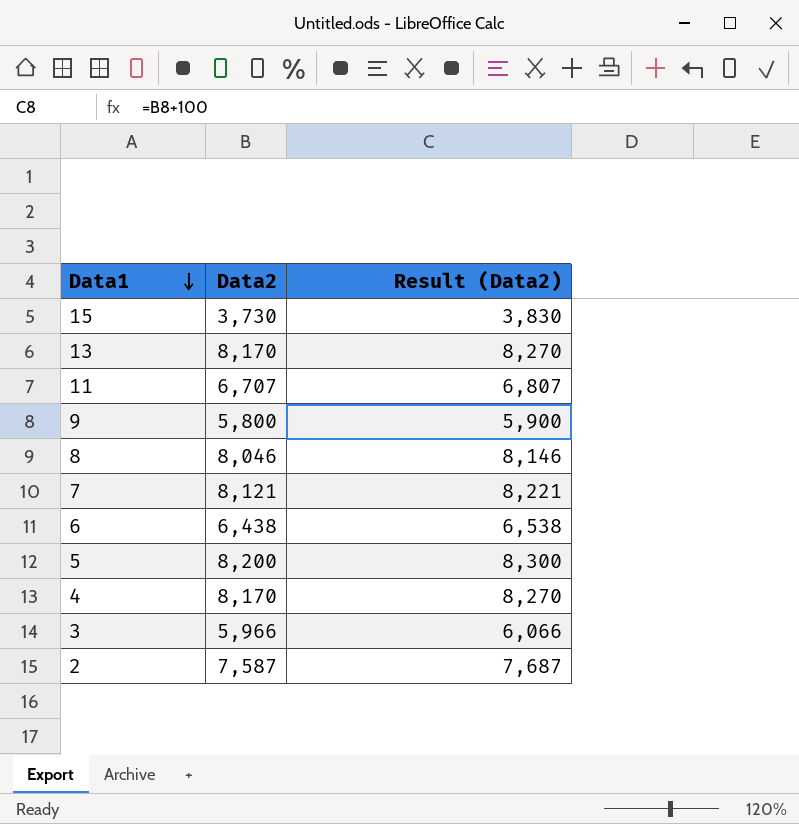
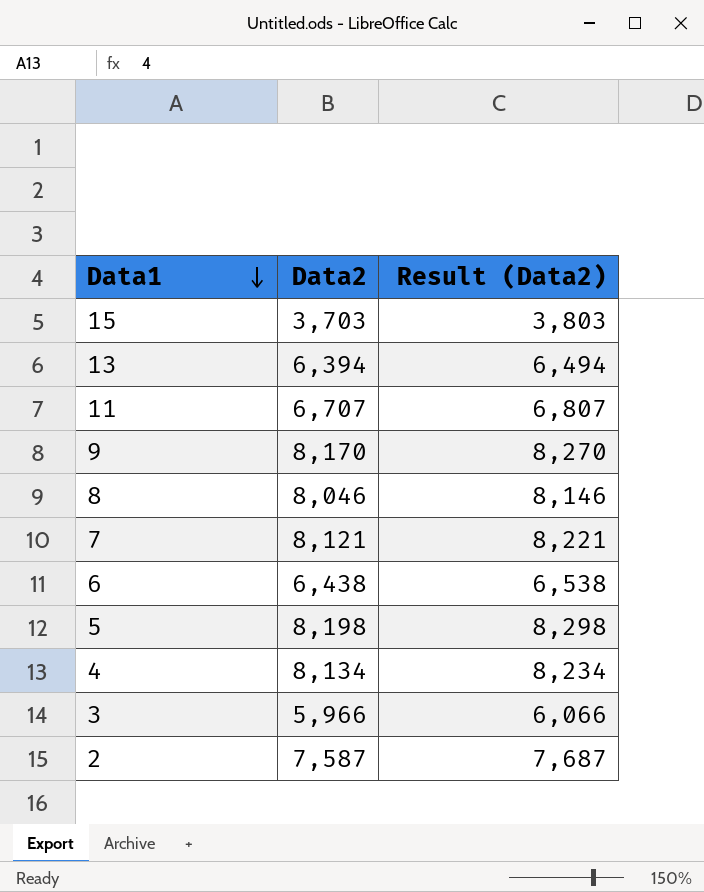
15 | Data2: 3,730 -> 3,703
15 | Result (Data2): 3,830 -> 3,803
13 | Data2: 8,170 -> 6,394
13 | Result (Data2): 8,270 -> 6,494
9 | Data2: 5,800 -> 8,170
9 | Result (Data2): 5,900 -> 8,270
5 | Data2: 8,200 -> 8,198
5 | Result (Data2): 8,300 -> 8,298
4 | Data2: 8,170 -> 8,134
4 | Result (Data2): 8,270 -> 8,234

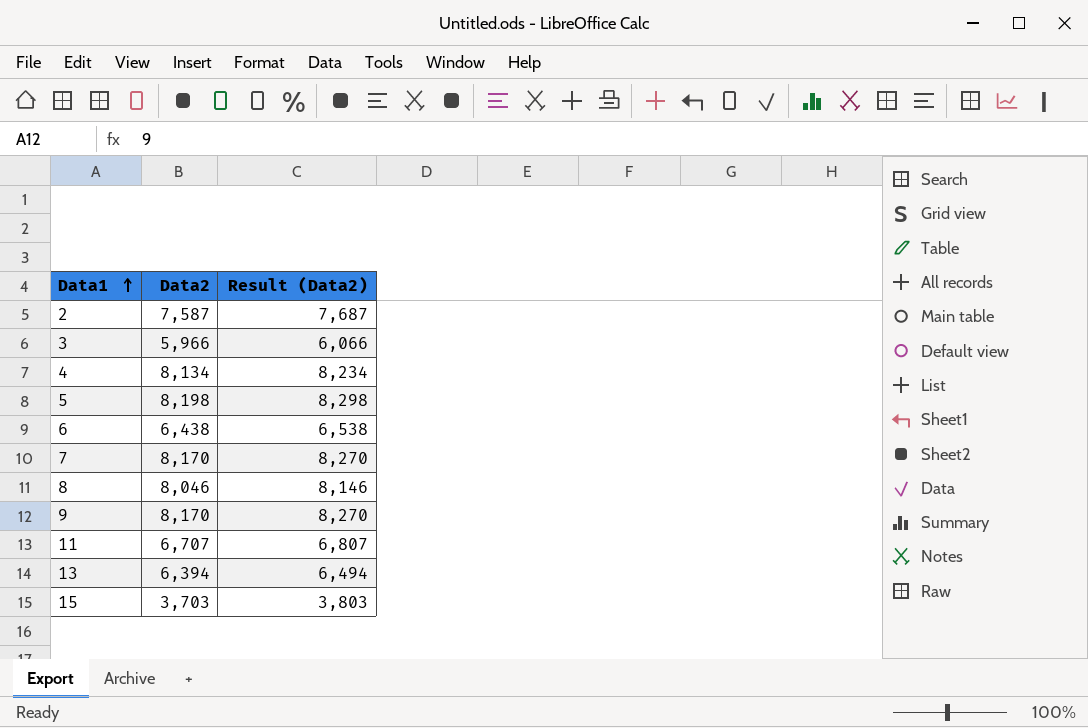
row order: Data1 descending -> Data1 ascending
7 | Data2: 8,121 -> 8,170
7 | Result (Data2): 8,221 -> 8,270

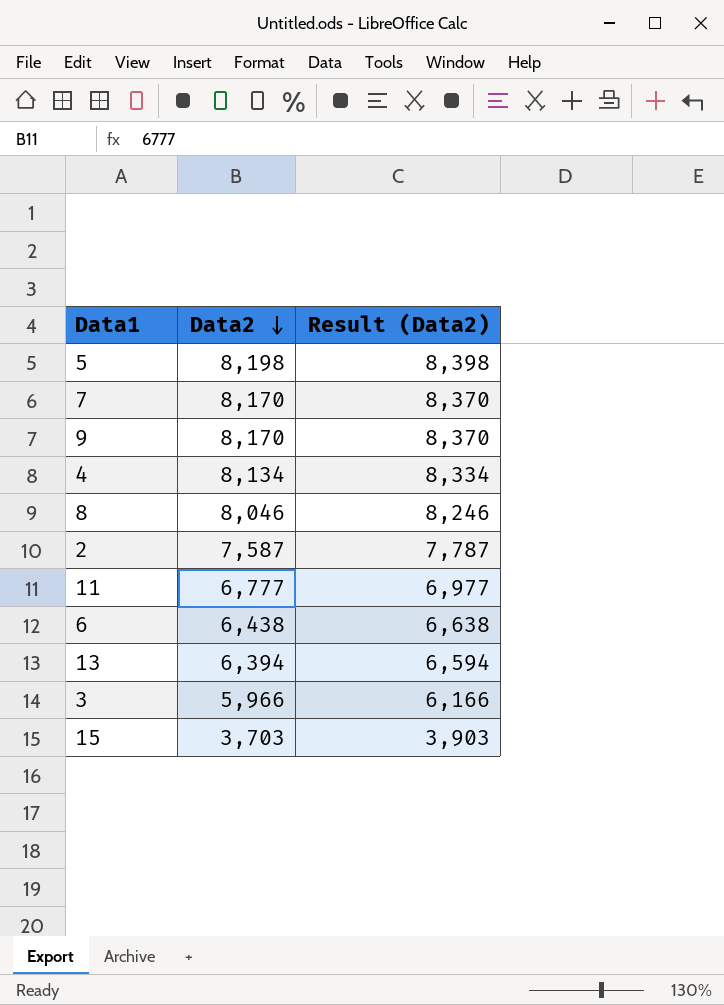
row order: Data1 ascending -> Data2 descending
column Result (Data2) | formula: [Data2] + 100 -> [Data2] + 200
11 | Data2: 6,707 -> 6,777

